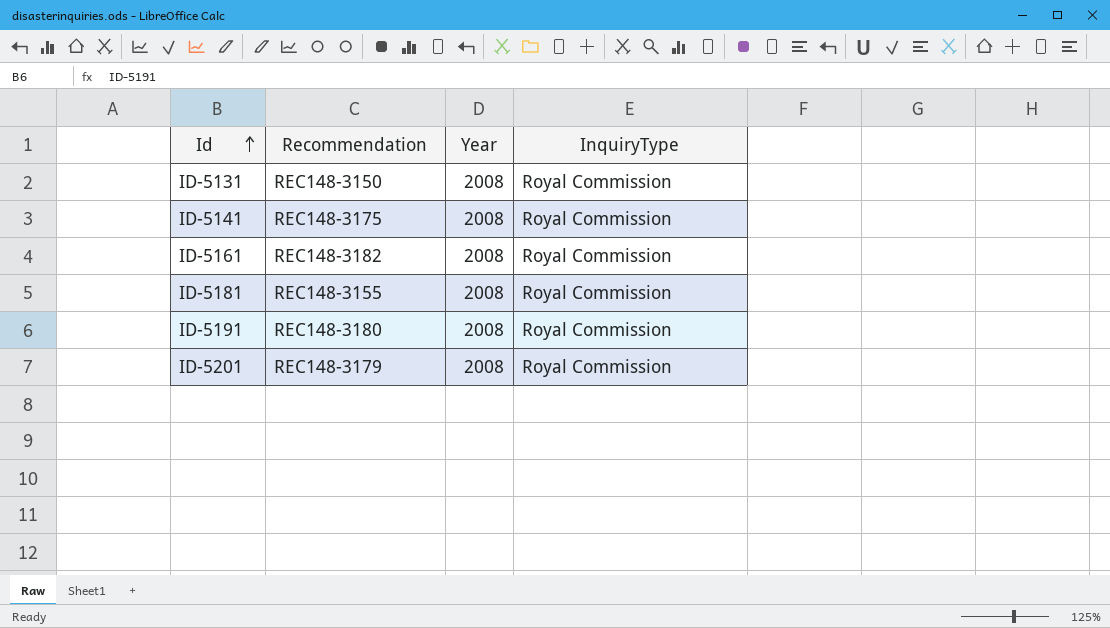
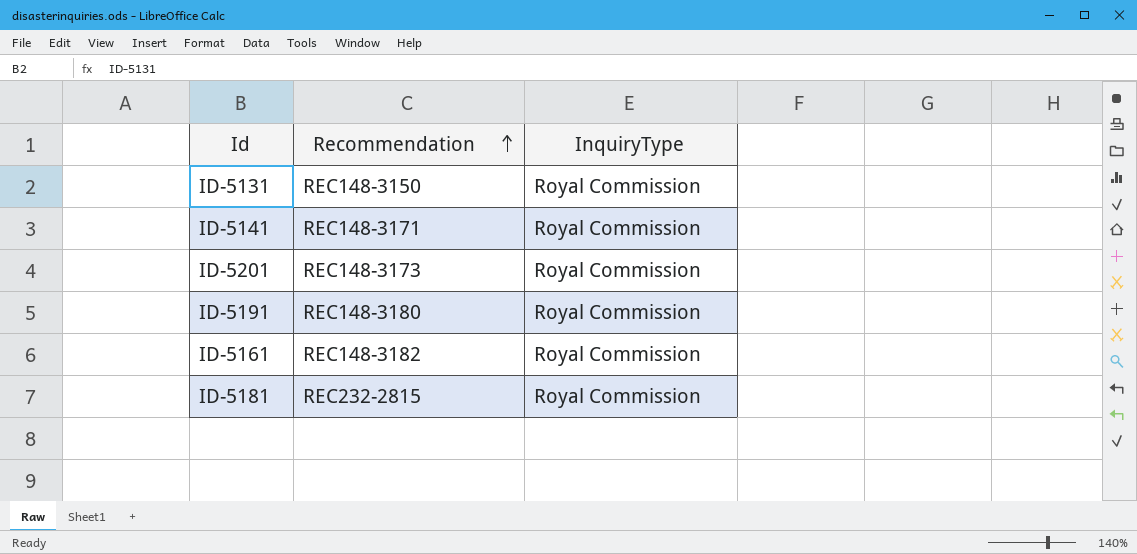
row order: Id ascending -> Recommendation ascending
column Year | position: 3 -> none
ID-5141 | Recommendation: REC148-3175 -> REC148-3171
ID-5201 | Recommendation: REC148-3179 -> REC148-3173
ID-5181 | Recommendation: REC148-3155 -> REC232-2815

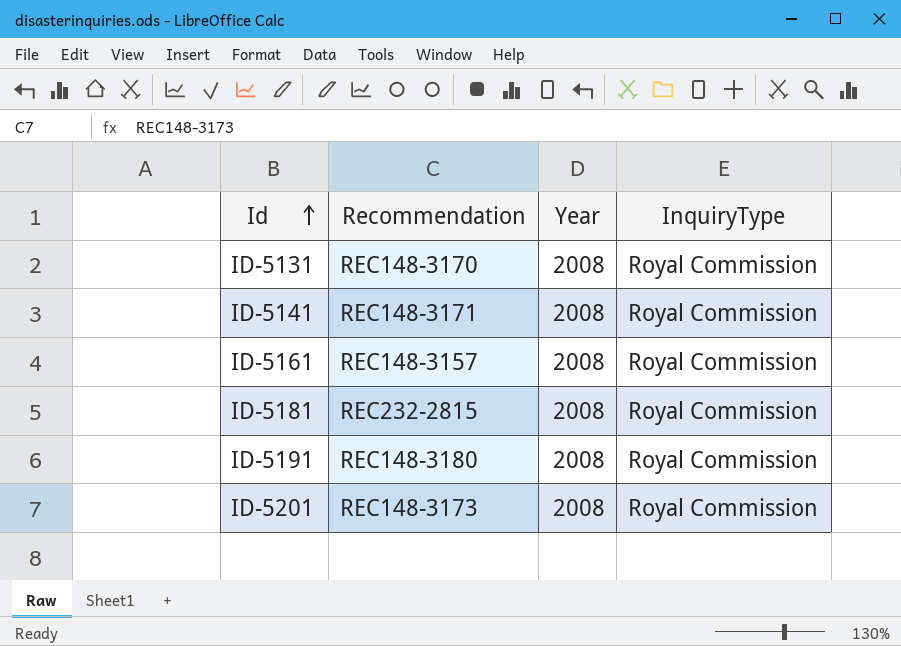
row order: Recommendation ascending -> Id ascending
column Year | position: none -> 3
ID-5131 | Recommendation: REC148-3150 -> REC148-3170
ID-5161 | Recommendation: REC148-3182 -> REC148-3157

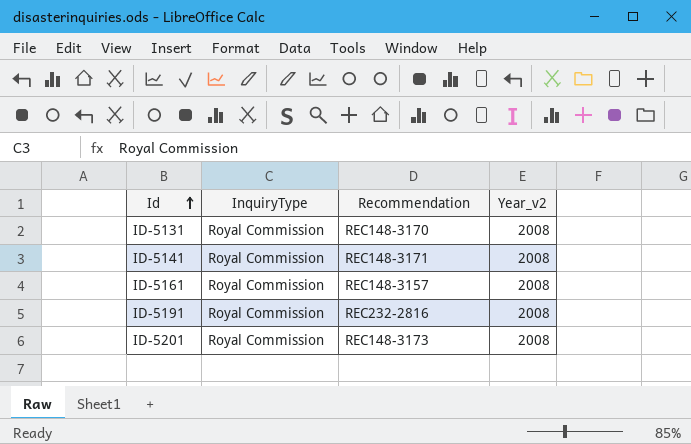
column InquiryType | position: 4 -> 2
column name: Year -> Year_v2
row ID-5181: REC232-2815 | 2008 | Royal Commission -> none
ID-5191 | Recommendation: REC148-3180 -> REC232-2816

